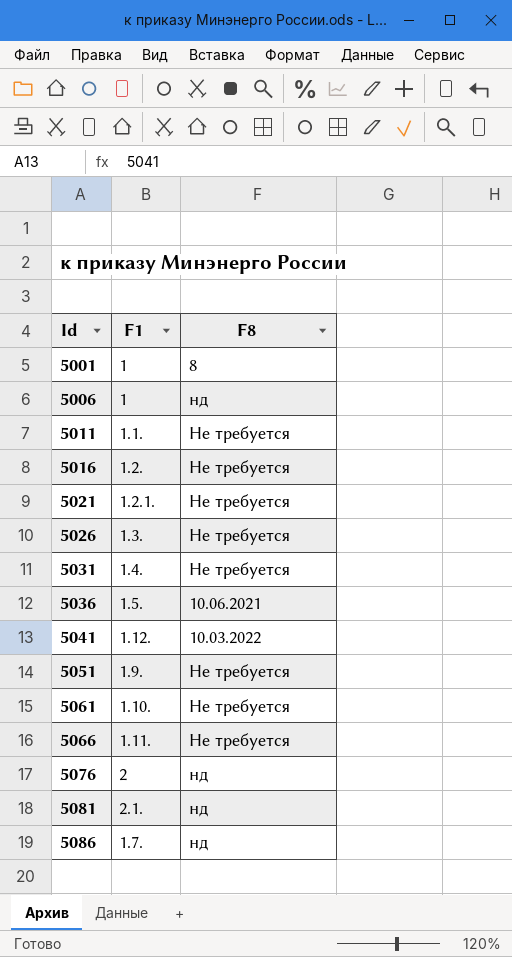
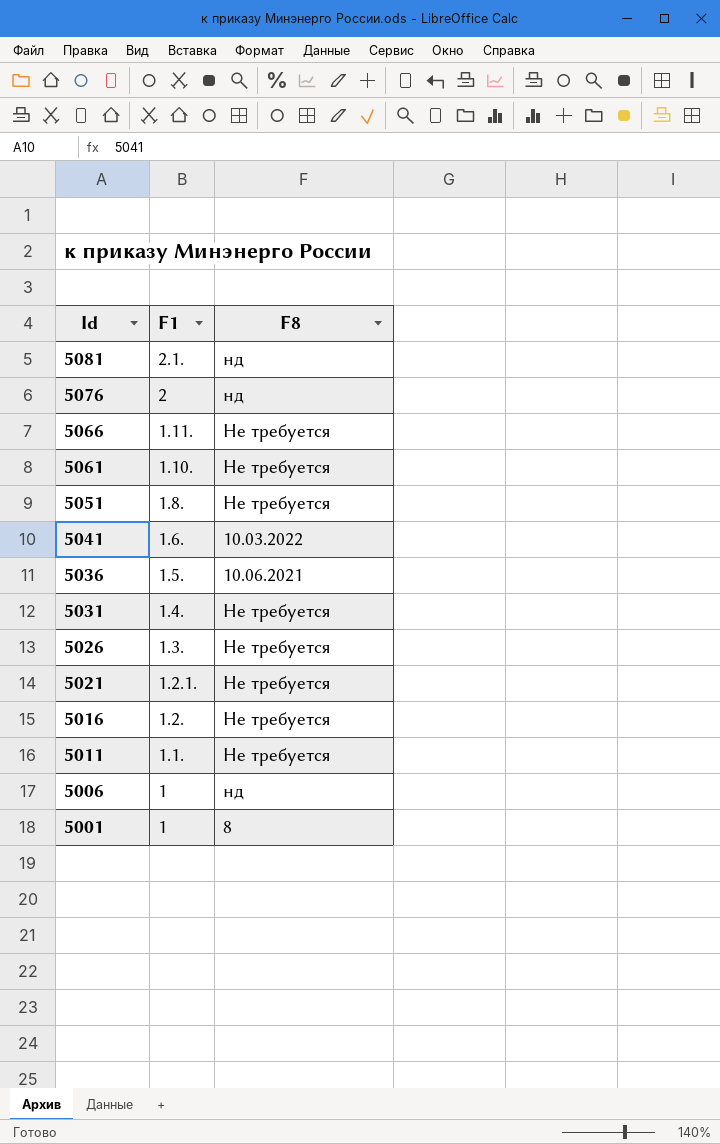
row order: Id ascending -> Id descending
row 5086: 1.7. | нд -> none
5051 | F1: 1.9. -> 1.8.
5041 | F1: 1.12. -> 1.6.

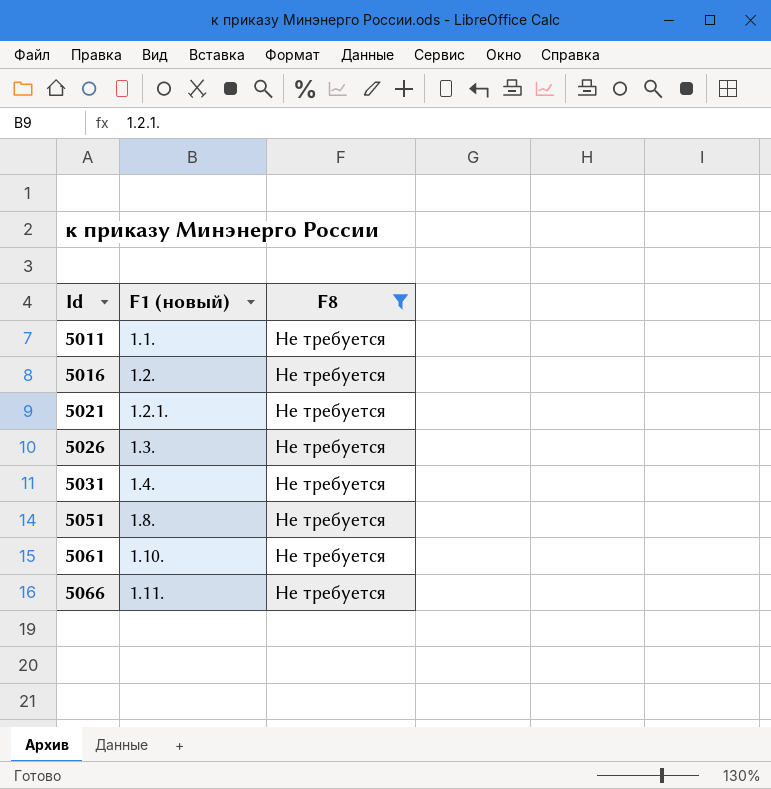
filter: none -> F8 = Не требуется
row order: Id descending -> Id ascending
column name: F1 -> F1 (новый)

